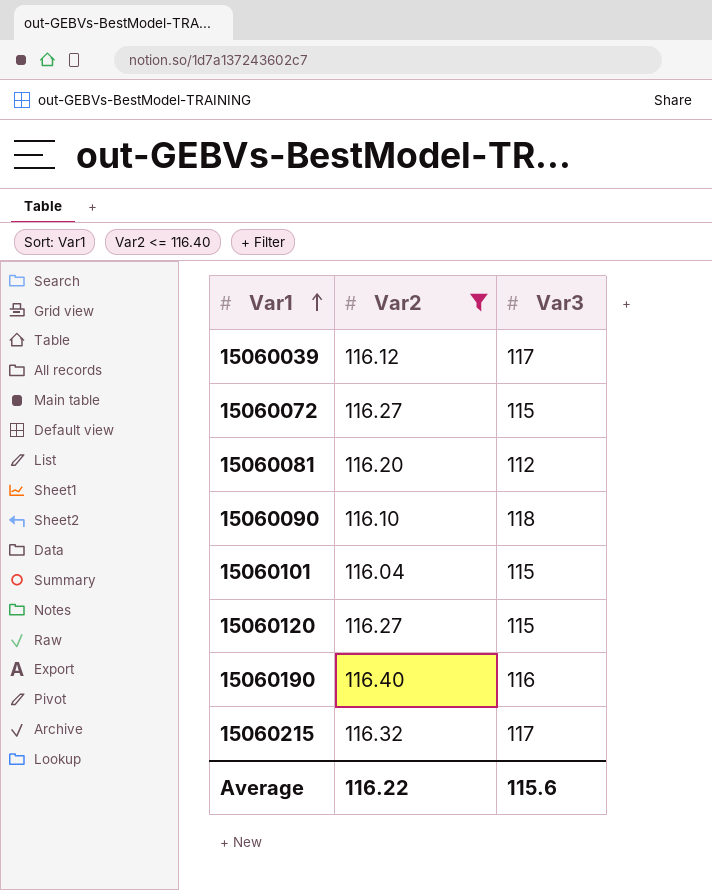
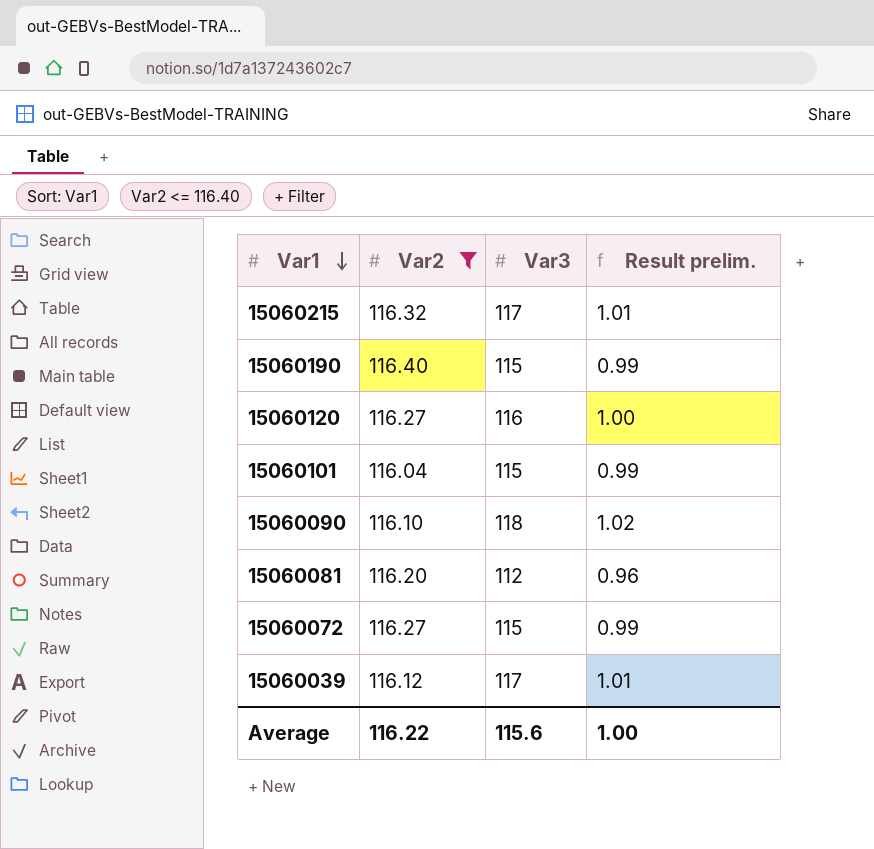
row order: Var1 ascending -> Var1 descending
column Result prelim. | formula: none -> [Var3] / [Var2]
15060190 | Var3: 116 -> 115
15060120 | Var3: 115 -> 116

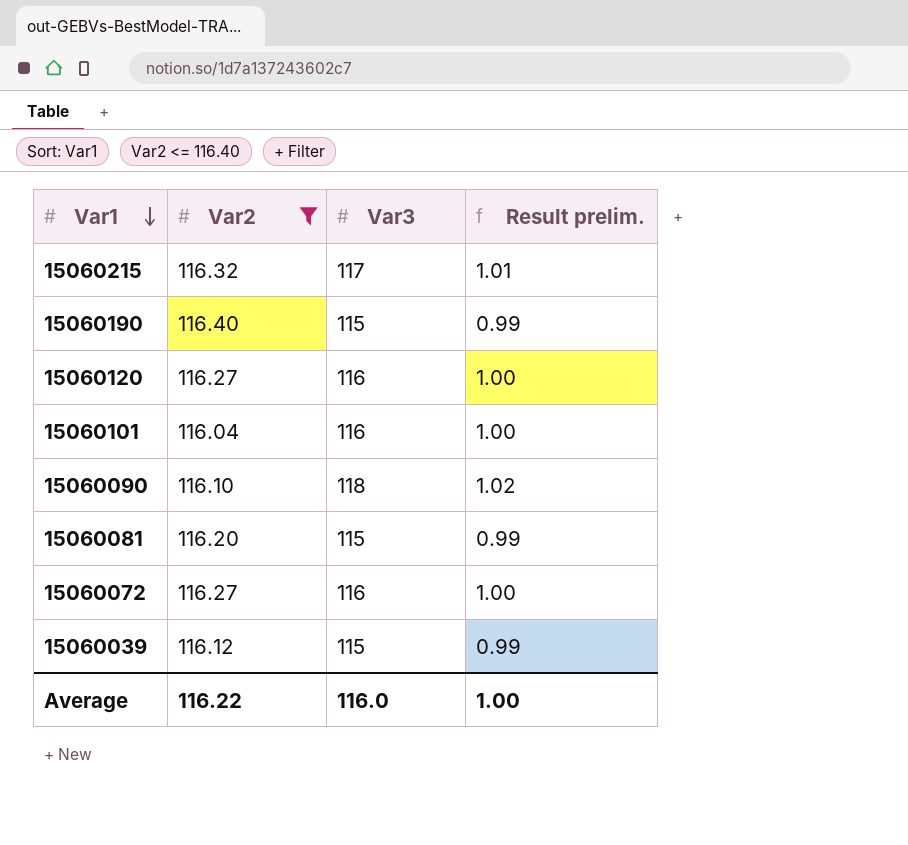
15060101 | Var3: 115 -> 116
15060101 | Result prelim.: 0.99 -> 1.00
15060081 | Var3: 112 -> 115
15060081 | Result prelim.: 0.96 -> 0.99
15060072 | Var3: 115 -> 116
15060072 | Result prelim.: 0.99 -> 1.00
15060039 | Var3: 117 -> 115
15060039 | Result prelim.: 1.01 -> 0.99
Average | Var3: 115.6 -> 116.0

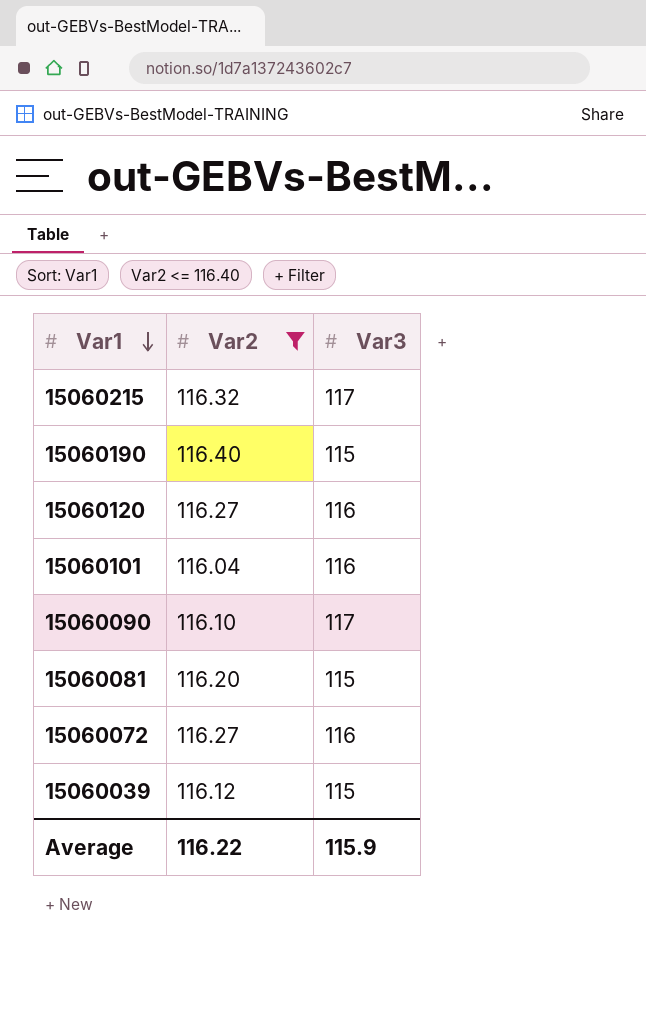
column Result prelim. | formula: [Var3] / [Var2] -> none
15060090 | Var3: 118 -> 117
Average | Var3: 116.0 -> 115.9

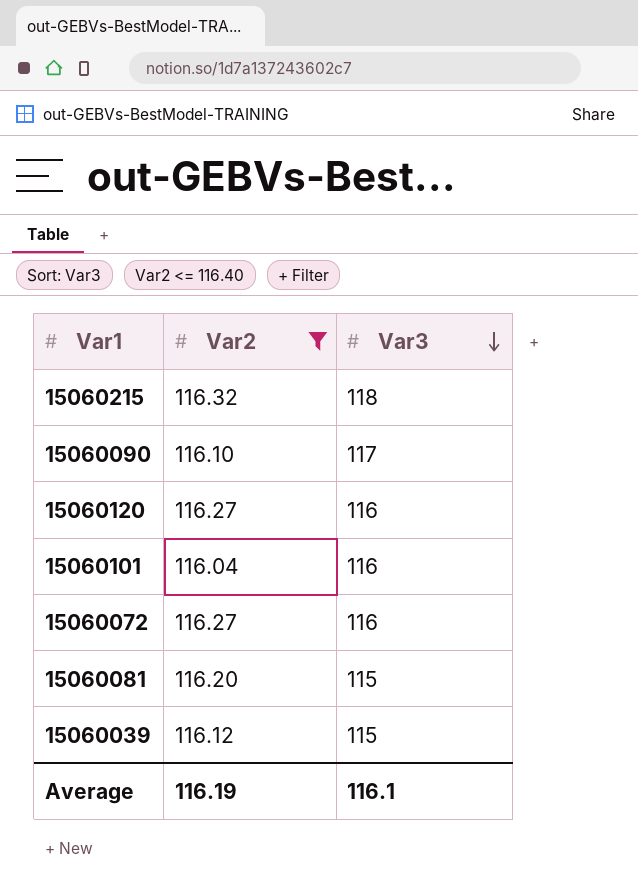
row order: Var1 descending -> Var3 descending
row 15060190: 116.40 | 115 -> none
15060215 | Var3: 117 -> 118
Average | Var2: 116.22 -> 116.19
Average | Var3: 115.9 -> 116.1

